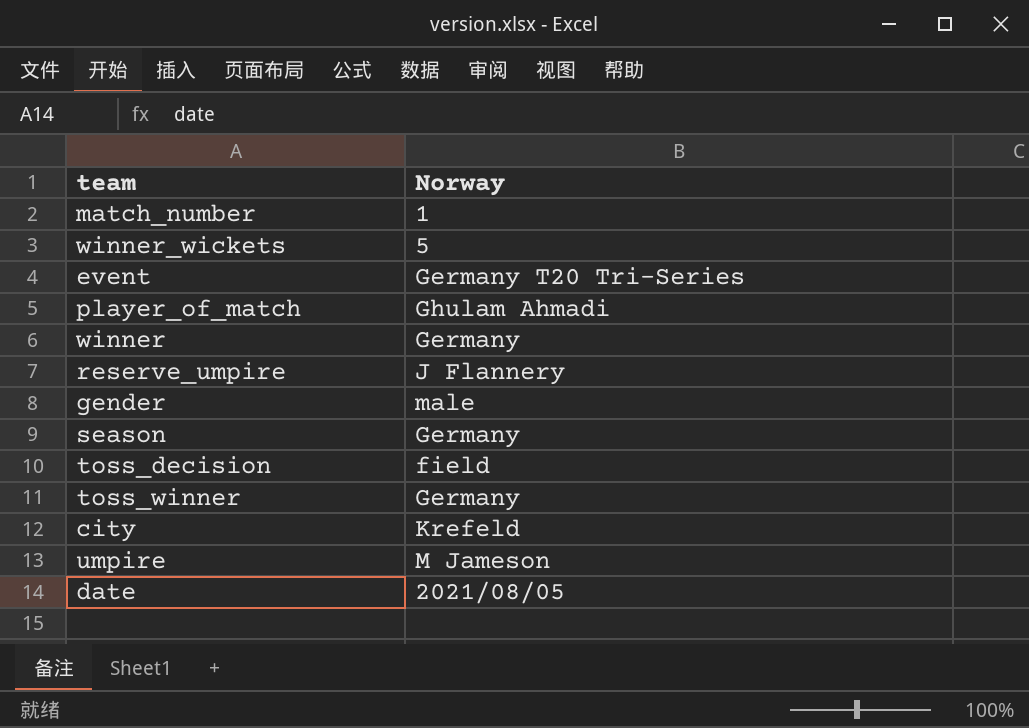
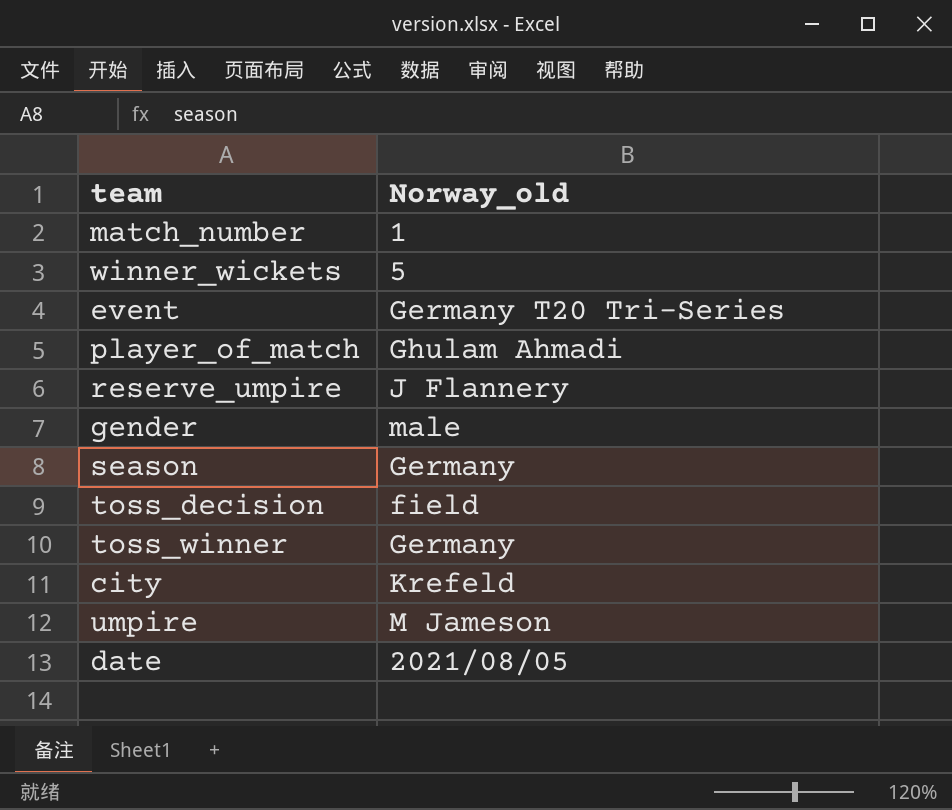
column name: Norway -> Norway_old
row winner: Germany -> none

